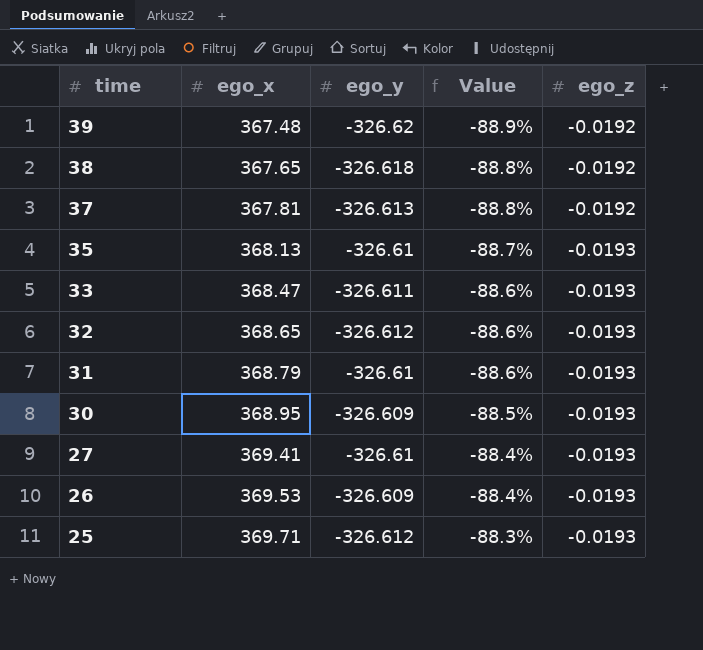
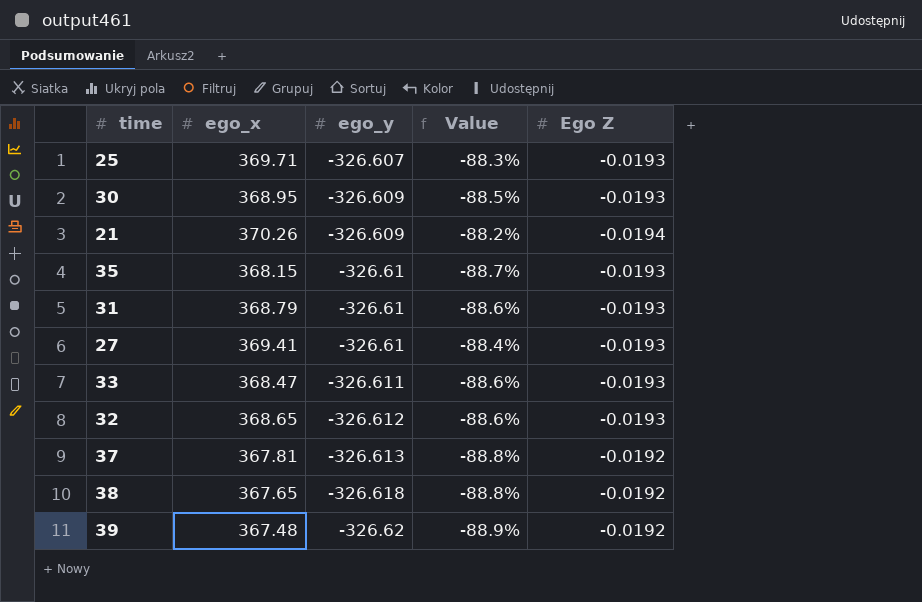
row order: time descending -> ego_y descending
column name: ego_z -> Ego Z
row 26: 369.53 | -326.609 | -88.4% | -0.0193 -> none
25 | ego_y: -326.612 -> -326.607
row 21: none -> 370.26 | -326.609 | -88.2% | -0.0194
35 | ego_x: 368.13 -> 368.15

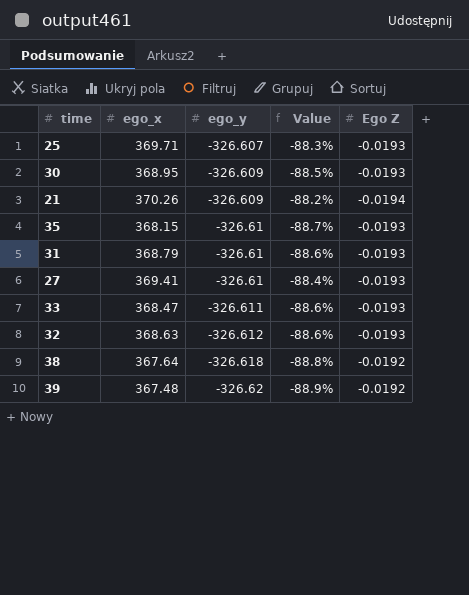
row 37: 367.81 | -326.613 | -88.8% | -0.0192 -> none
32 | ego_x: 368.65 -> 368.63
38 | ego_x: 367.65 -> 367.64

